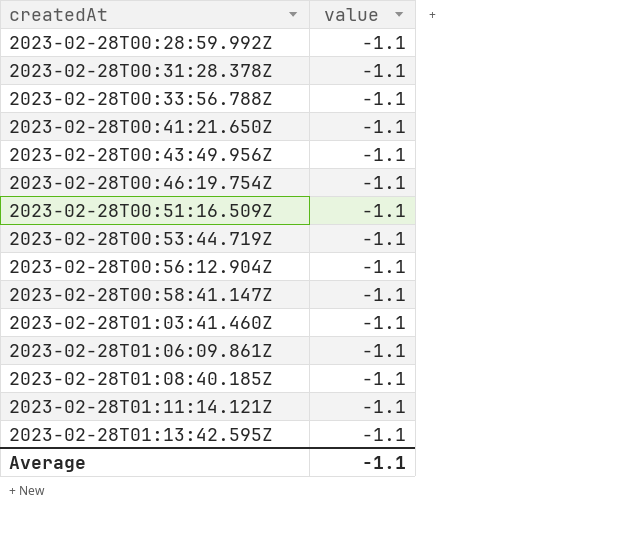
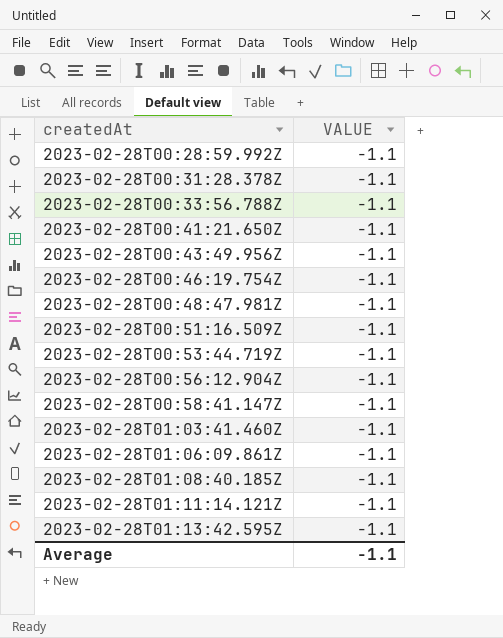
column name: value -> VALUE
row 2023-02-28T00:48:47.981Z: none -> -1.1

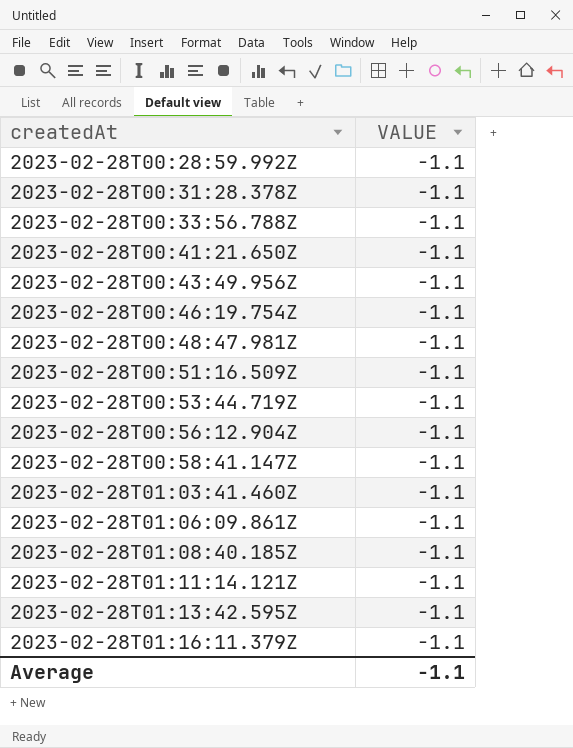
row 2023-02-28T01:16:11.379Z: none -> -1.1

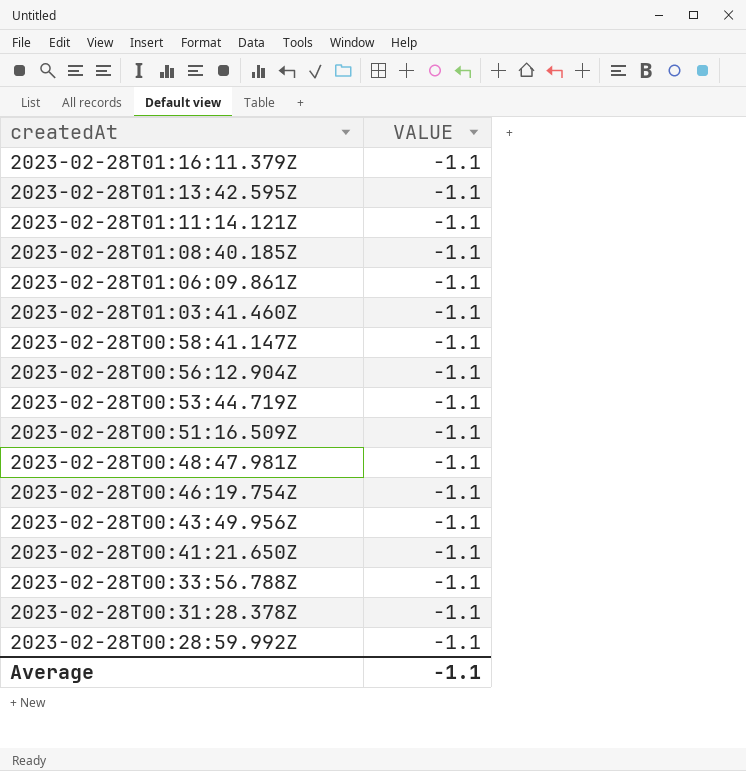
row order: createdAt ascending -> createdAt descending

